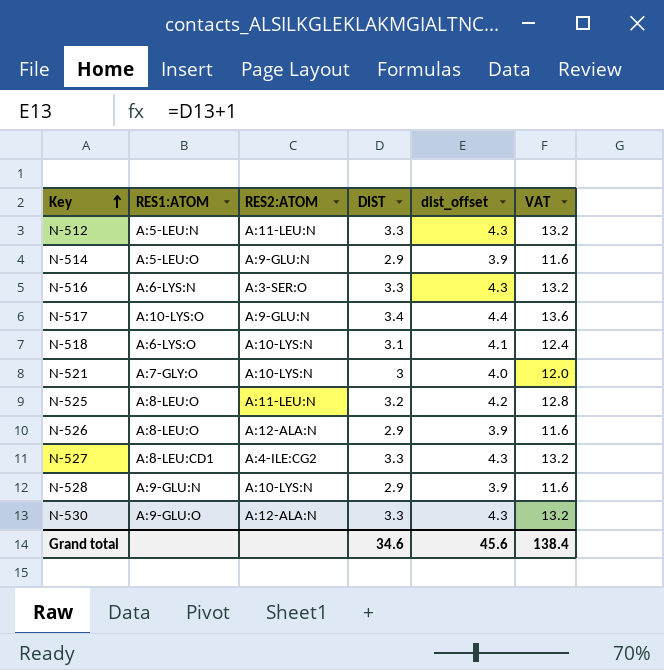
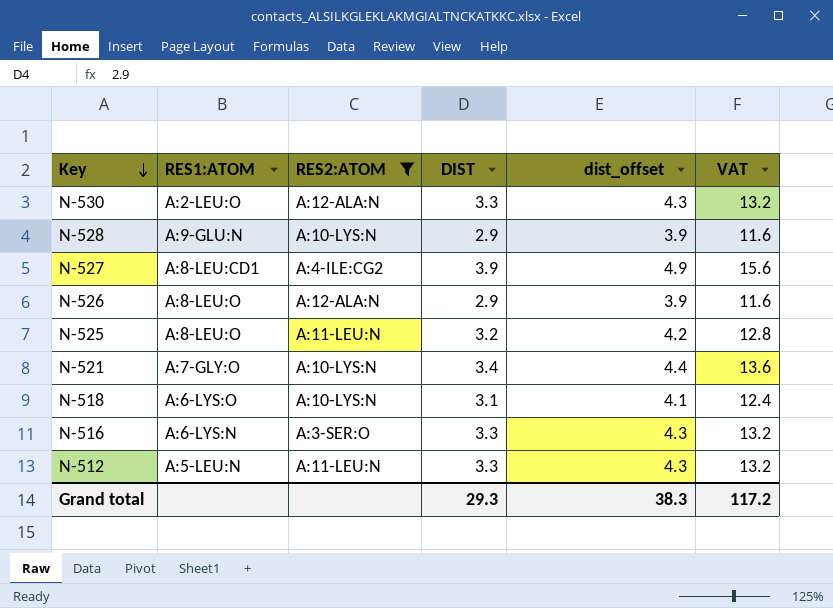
filter: none -> RES2:ATOM != A:9-GLU:N
row order: Key ascending -> Key descending
N-530 | RES1:ATOM: A:9-GLU:O -> A:2-LEU:O
N-527 | DIST: 3.3 -> 3.9
N-527 | dist_offset: 4.3 -> 4.9
N-527 | VAT: 13.2 -> 15.6
N-521 | DIST: 3 -> 3.4
N-521 | dist_offset: 4.0 -> 4.4
N-521 | VAT: 12.0 -> 13.6
Grand total | DIST: 34.6 -> 29.3
Grand total | dist_offset: 45.6 -> 38.3
Grand total | VAT: 138.4 -> 117.2

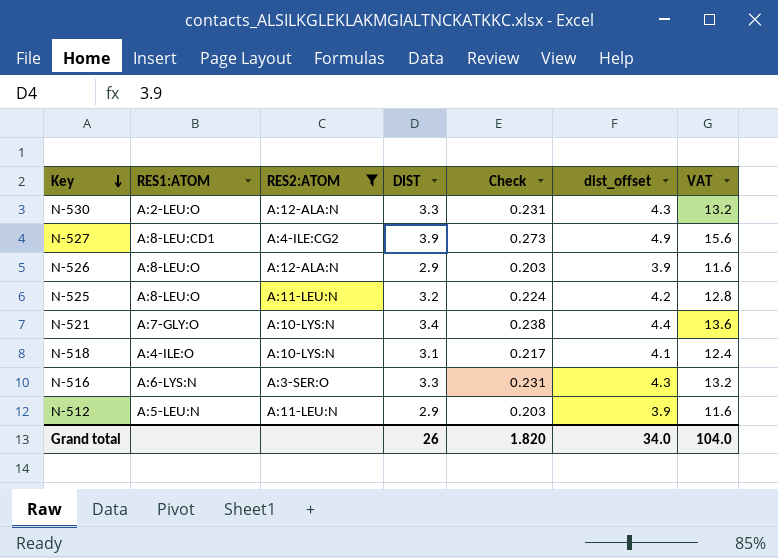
column Check | formula: none -> [DIST] * 0.07
row N-528: A:9-GLU:N | A:10-LYS:N | 2.9 | 3.9 | 11.6 -> none
N-518 | RES1:ATOM: A:6-LYS:O -> A:4-ILE:O
N-512 | DIST: 3.3 -> 2.9
N-512 | dist_offset: 4.3 -> 3.9
N-512 | VAT: 13.2 -> 11.6
Grand total | DIST: 29.3 -> 26
Grand total | dist_offset: 38.3 -> 34.0
Grand total | VAT: 117.2 -> 104.0

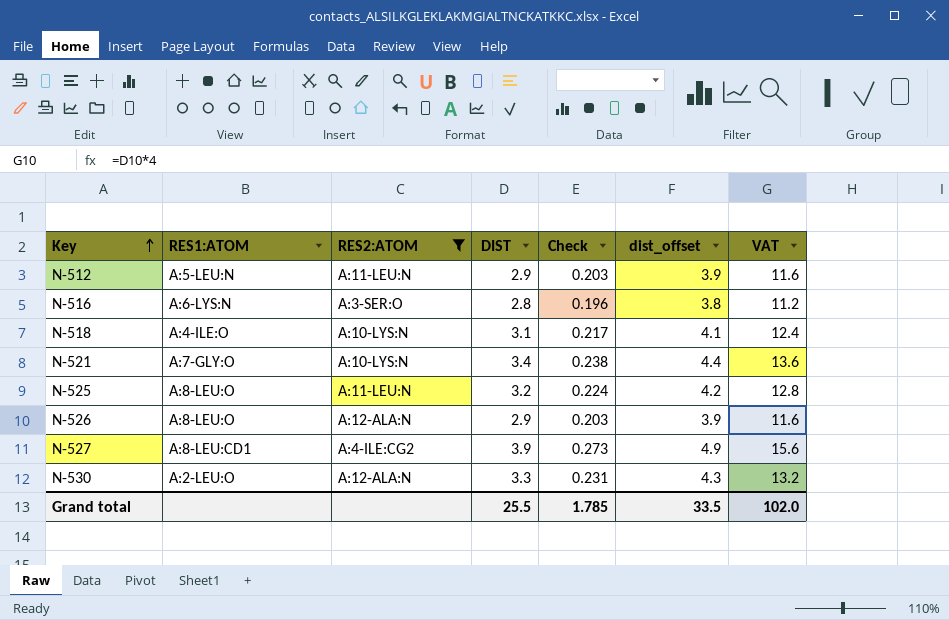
row order: Key descending -> Key ascending
N-516 | DIST: 3.3 -> 2.8
N-516 | Check: 0.231 -> 0.196
N-516 | dist_offset: 4.3 -> 3.8
N-516 | VAT: 13.2 -> 11.2
Grand total | DIST: 26 -> 25.5
Grand total | Check: 1.820 -> 1.785
Grand total | dist_offset: 34.0 -> 33.5
Grand total | VAT: 104.0 -> 102.0

